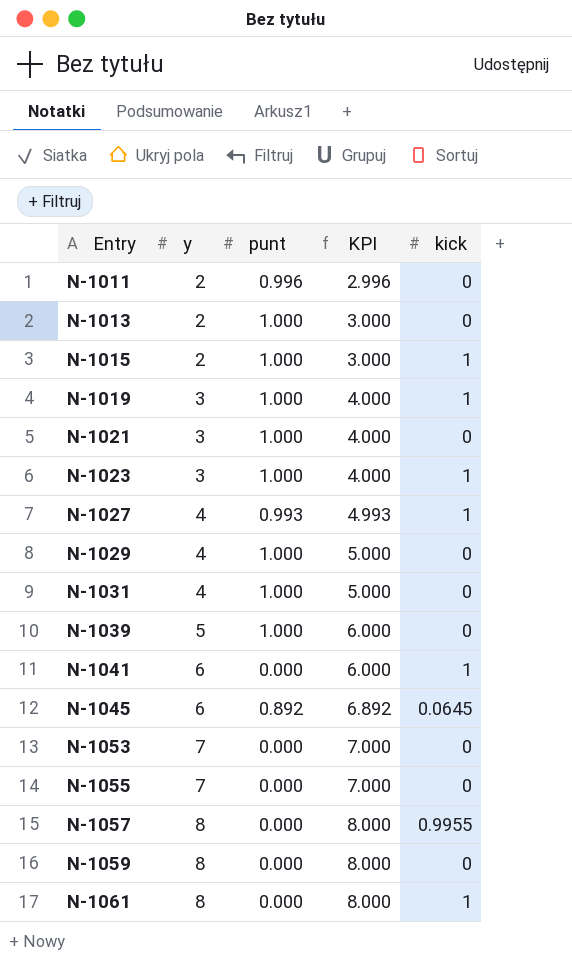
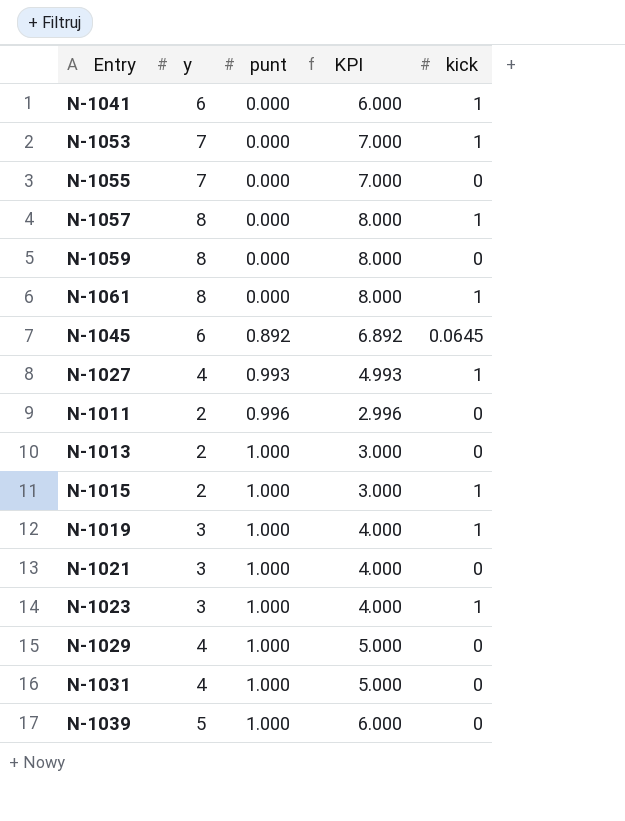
row order: Entry ascending -> punt ascending
N-1053 | kick: 0 -> 1
N-1057 | kick: 0.9955 -> 1

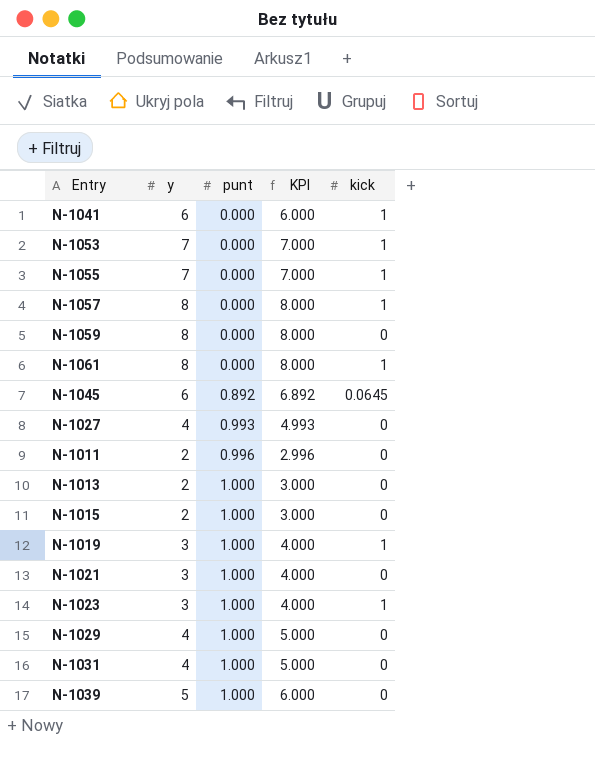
N-1055 | kick: 0 -> 1
N-1027 | kick: 1 -> 0
N-1015 | kick: 1 -> 0

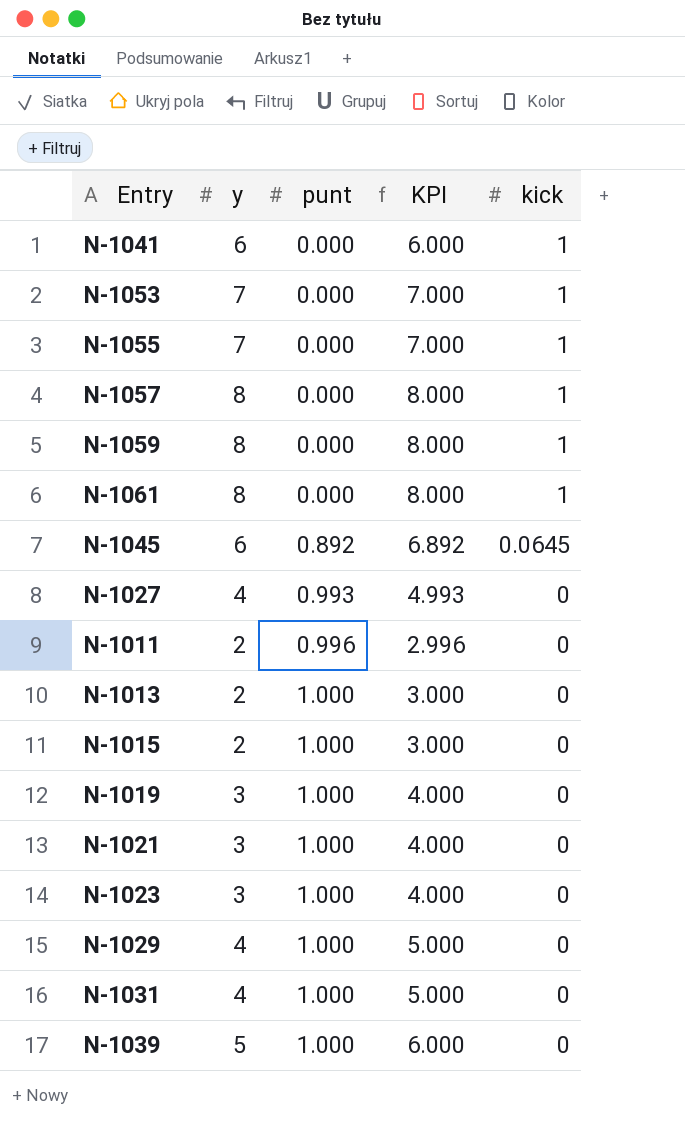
N-1059 | kick: 0 -> 1
N-1019 | kick: 1 -> 0
N-1023 | kick: 1 -> 0

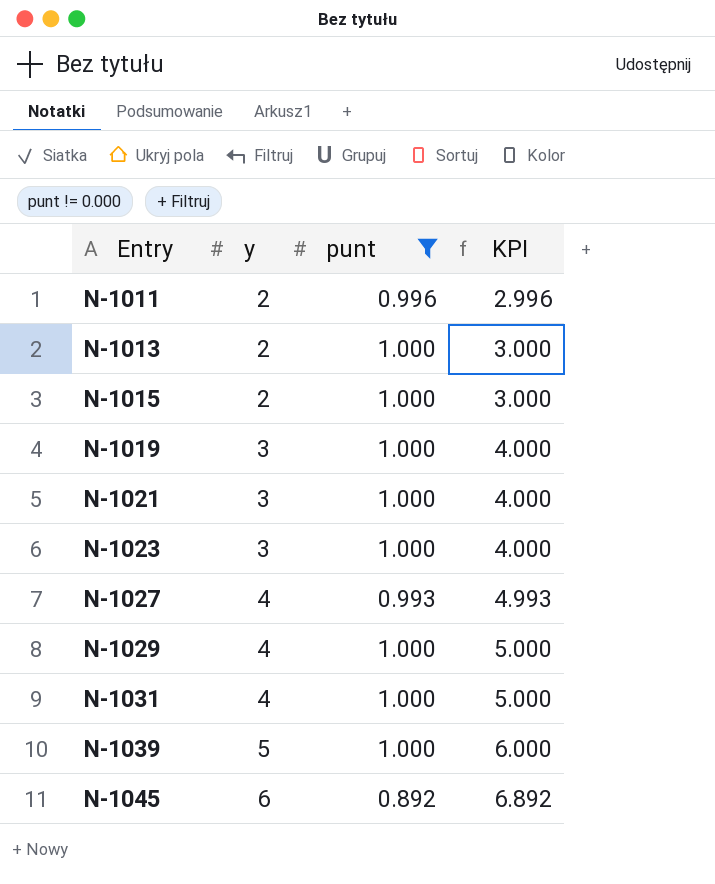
filter: none -> punt != 0.000
row order: punt ascending -> Entry ascending
column kick | position: 5 -> none

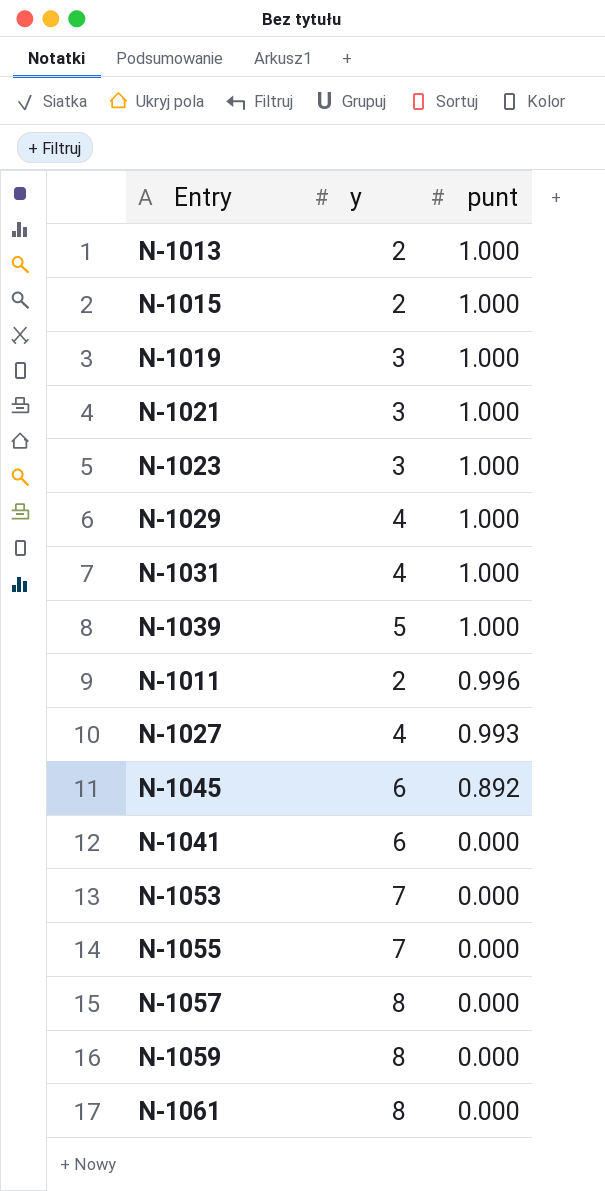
filter: punt != 0.000 -> none
row order: Entry ascending -> punt descending
column KPI | formula: [y] + [punt] -> none

